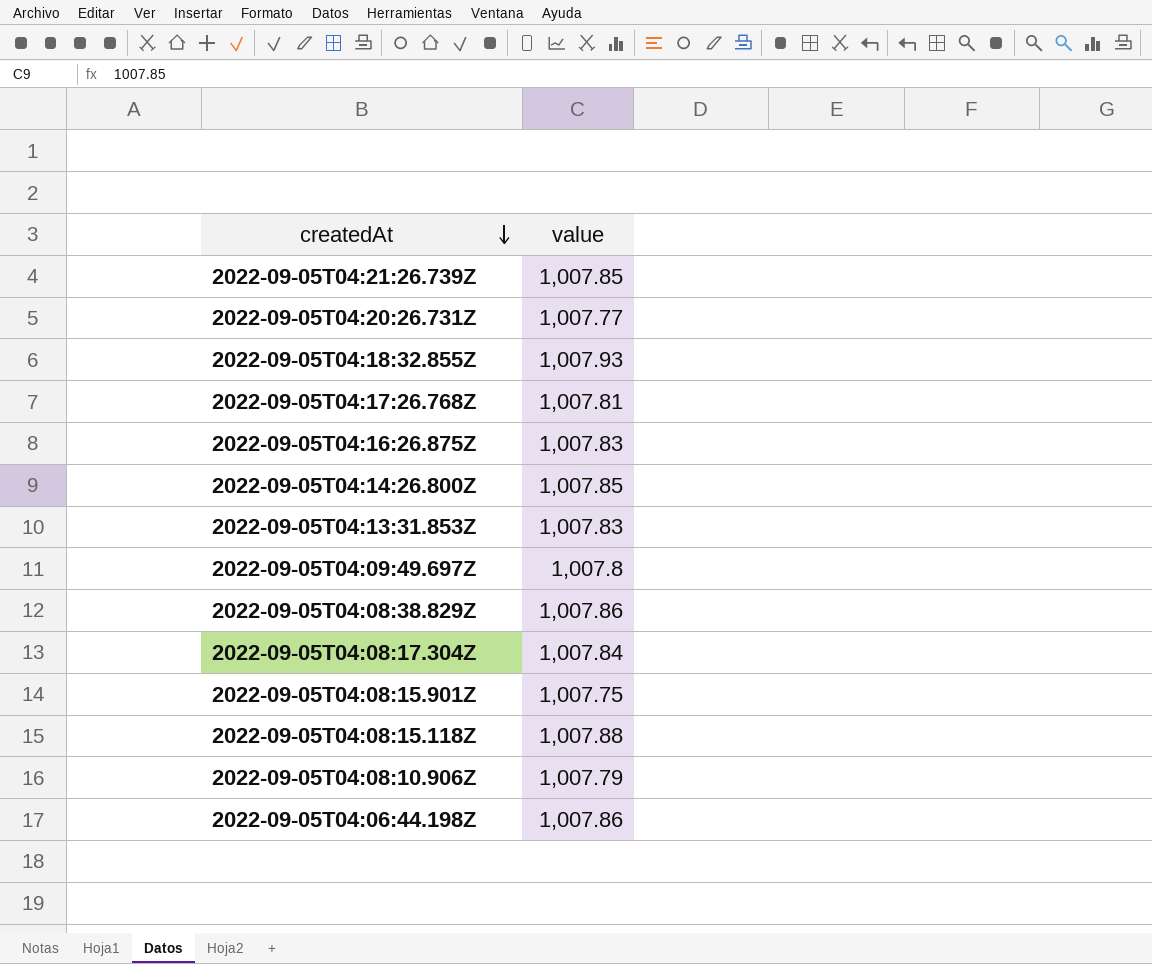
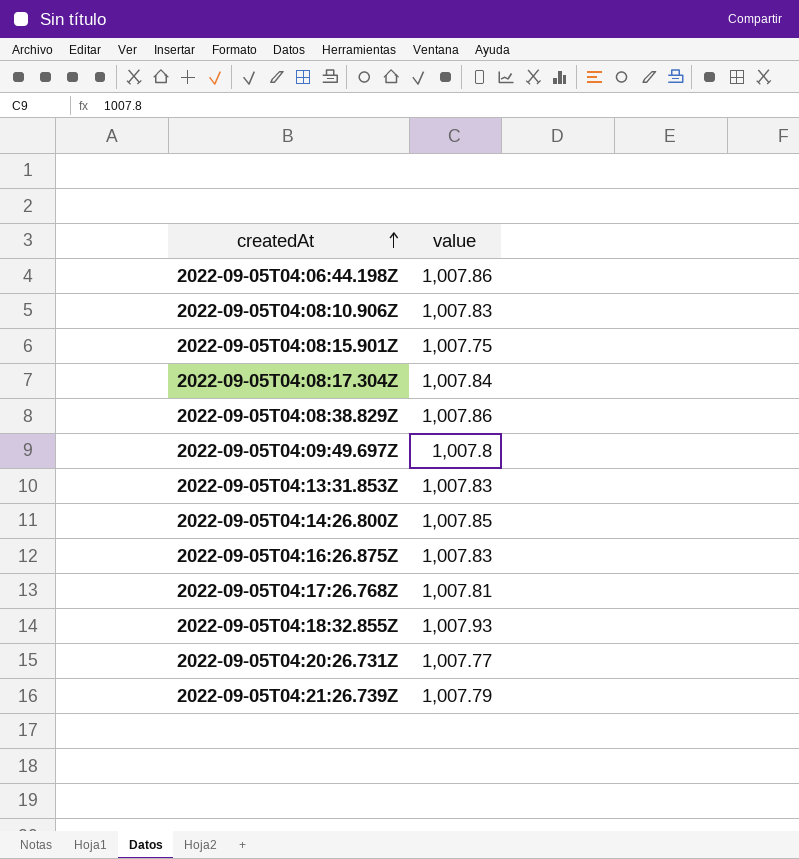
row order: createdAt descending -> createdAt ascending
row 2022-09-05T04:08:15.118Z: 1,007.88 -> none
2022-09-05T04:08:10.906Z | value: 1,007.79 -> 1,007.83
2022-09-05T04:21:26.739Z | value: 1,007.85 -> 1,007.79

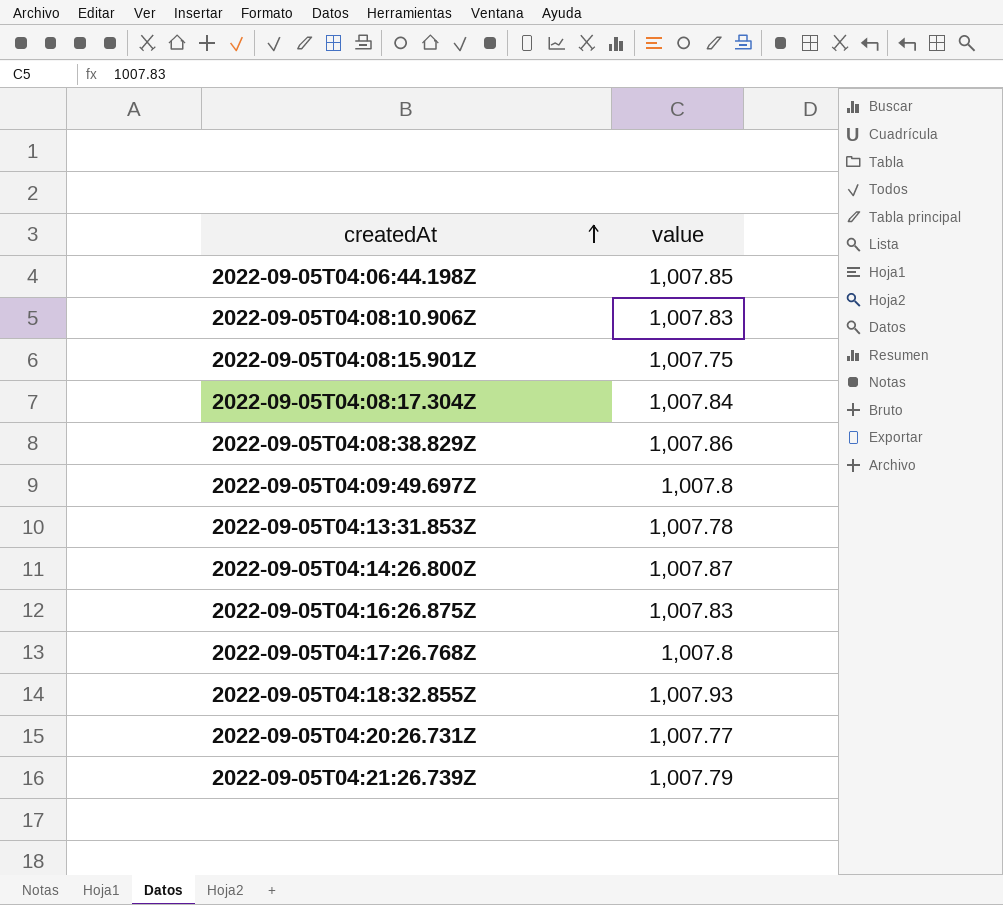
2022-09-05T04:06:44.198Z | value: 1,007.86 -> 1,007.85
2022-09-05T04:13:31.853Z | value: 1,007.83 -> 1,007.78
2022-09-05T04:14:26.800Z | value: 1,007.85 -> 1,007.87
2022-09-05T04:17:26.768Z | value: 1,007.81 -> 1,007.8

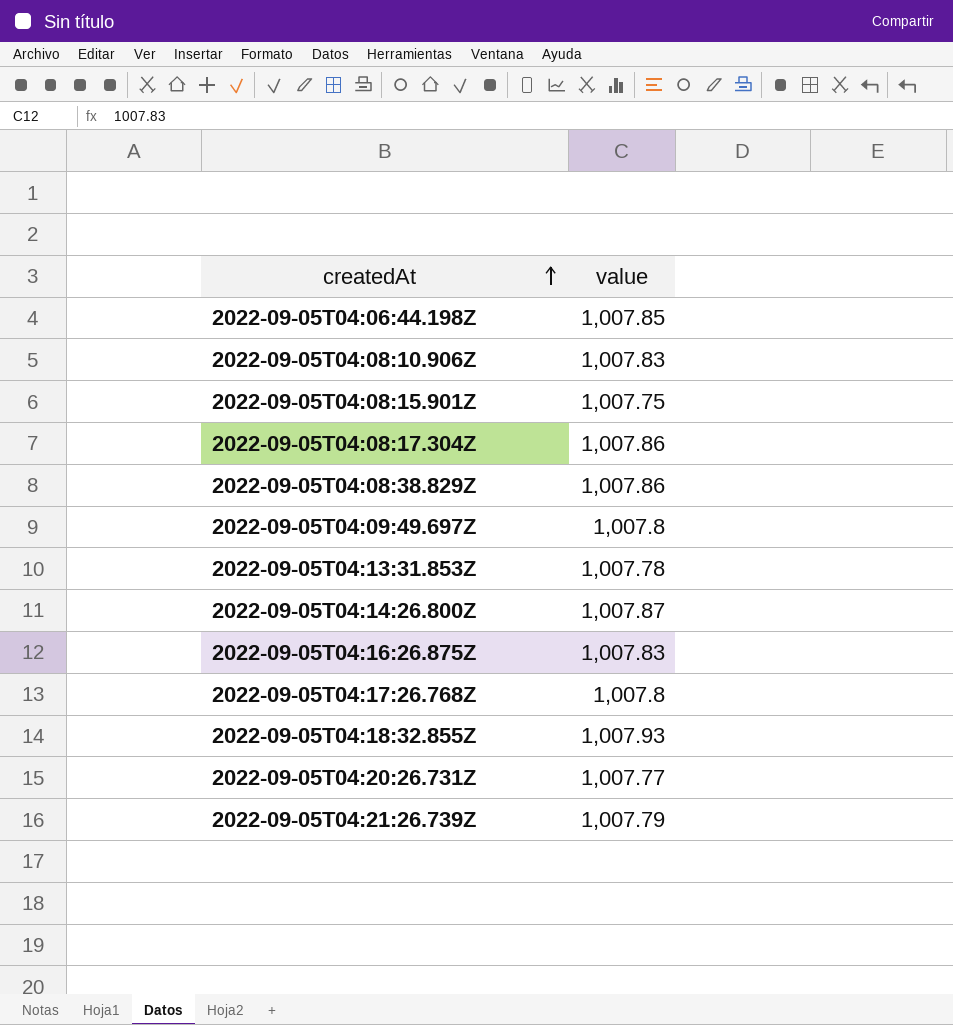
2022-09-05T04:08:17.304Z | value: 1,007.84 -> 1,007.86

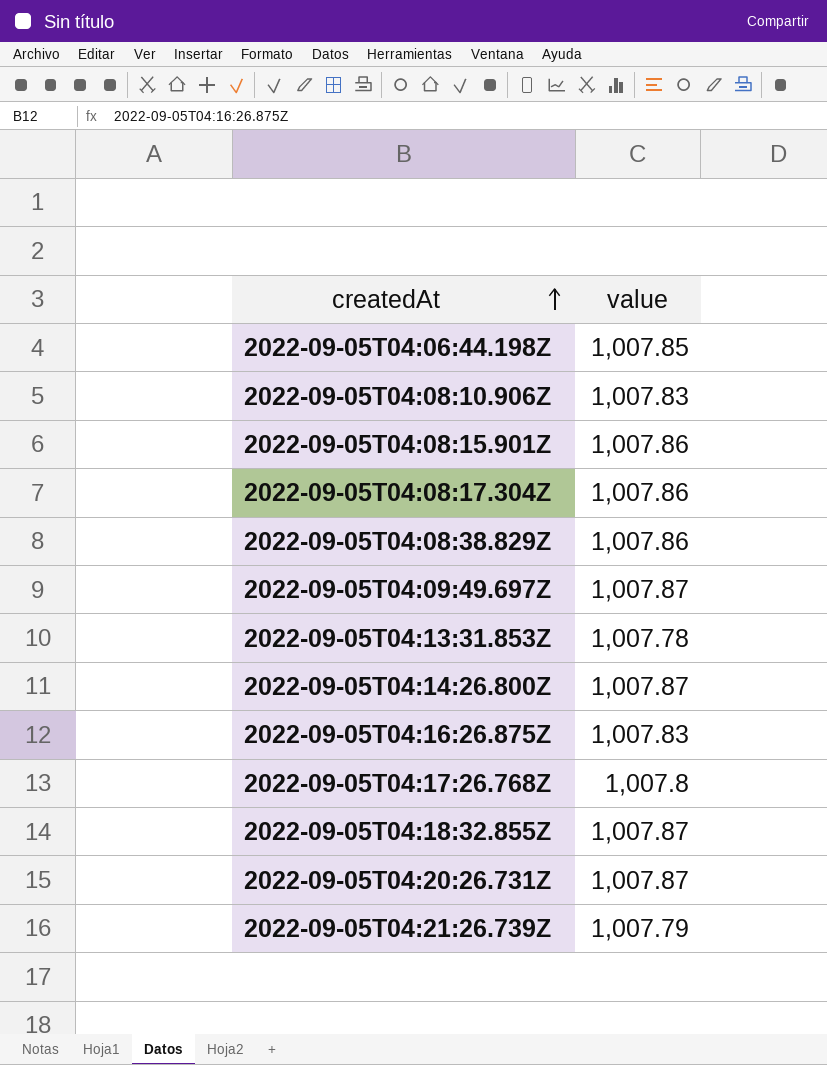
2022-09-05T04:08:15.901Z | value: 1,007.75 -> 1,007.86
2022-09-05T04:09:49.697Z | value: 1,007.8 -> 1,007.87
2022-09-05T04:18:32.855Z | value: 1,007.93 -> 1,007.87
2022-09-05T04:20:26.731Z | value: 1,007.77 -> 1,007.87

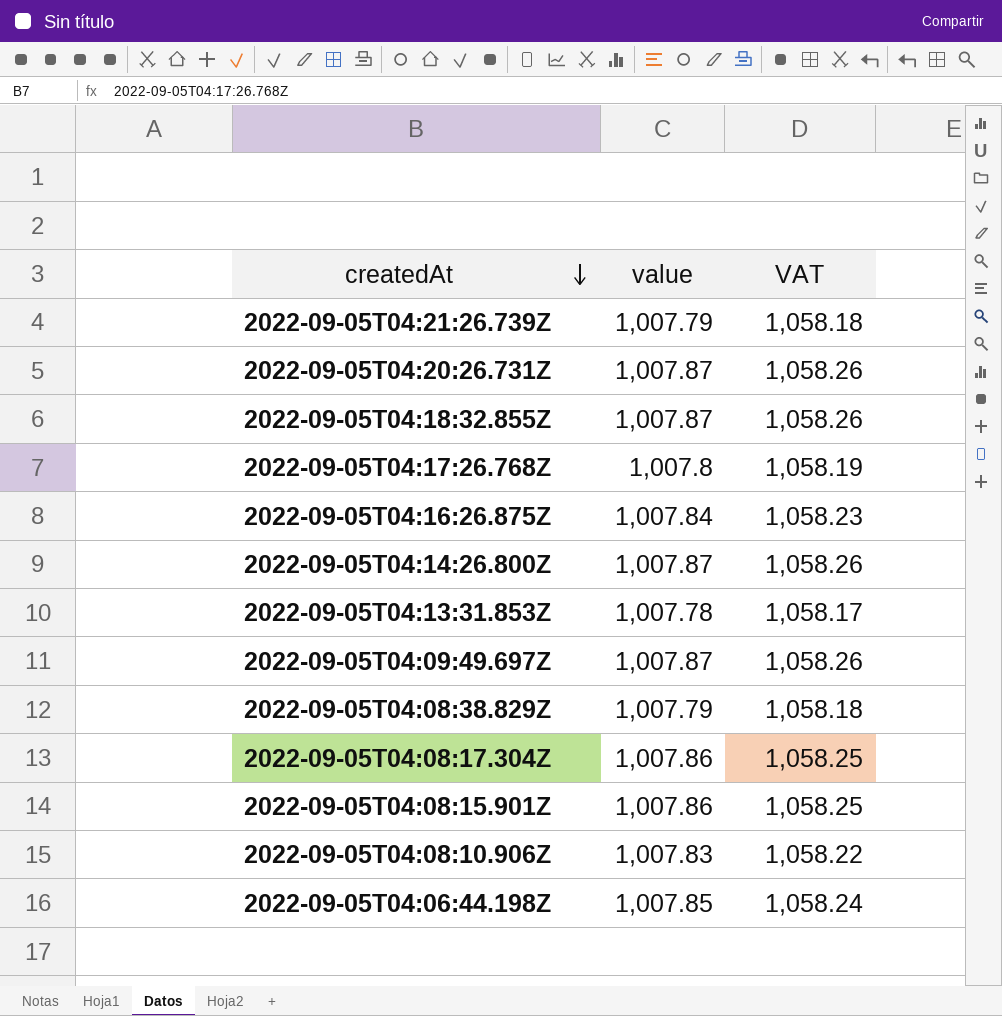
row order: createdAt ascending -> createdAt descending
column VAT | formula: none -> [value] * 1.05
2022-09-05T04:16:26.875Z | value: 1,007.83 -> 1,007.84
2022-09-05T04:08:38.829Z | value: 1,007.86 -> 1,007.79

